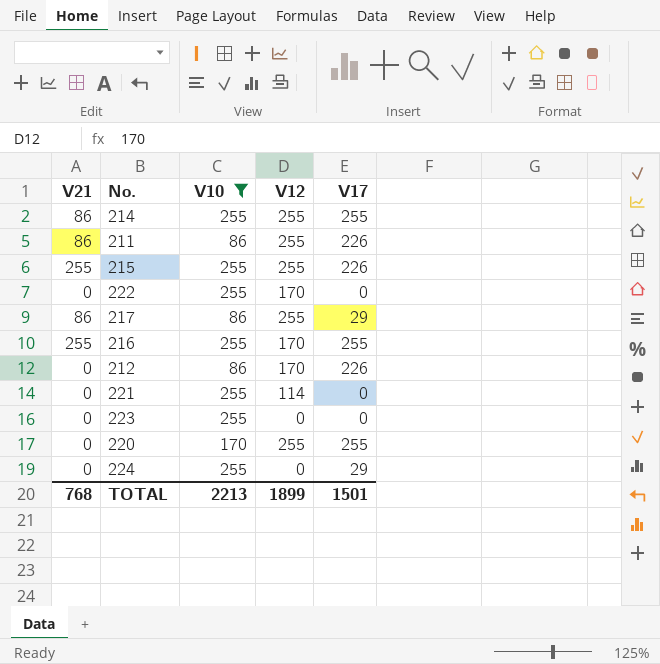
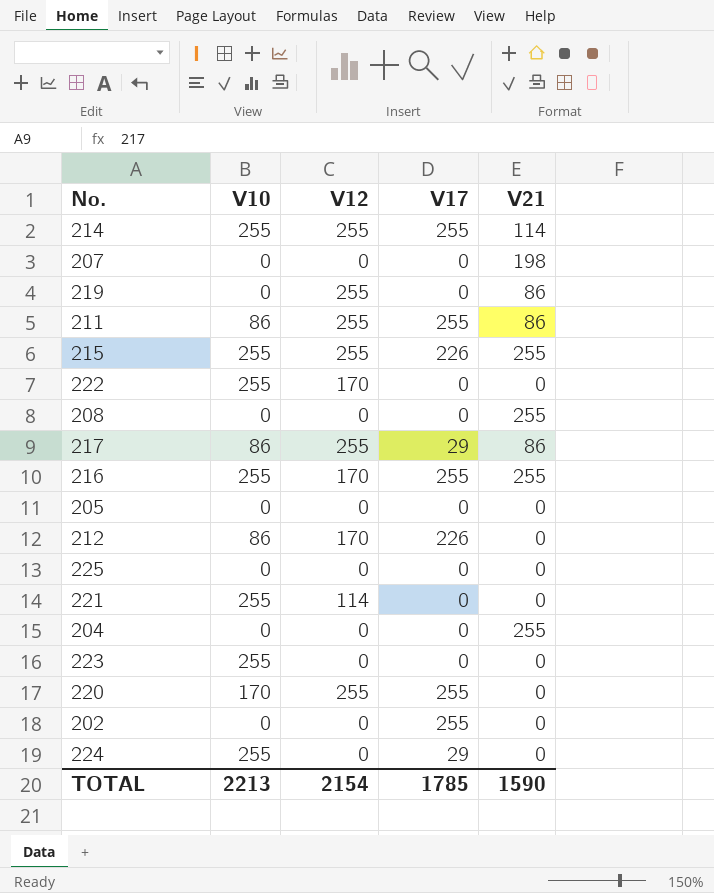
filter: V10 != 0 -> none
column V21 | position: 1 -> 5
214 | V21: 86 -> 114
211 | V17: 226 -> 255
TOTAL | V12: 1899 -> 2154
TOTAL | V17: 1501 -> 1785
TOTAL | V21: 768 -> 1590

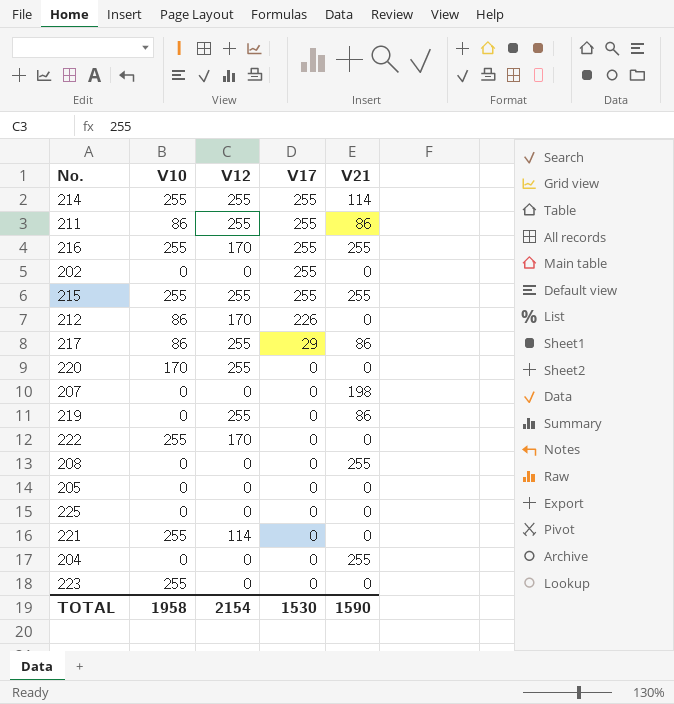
row order: none -> V17 descending
row 224: 255 | 0 | 29 | 0 -> none
215 | V17: 226 -> 255
220 | V17: 255 -> 0
TOTAL | V10: 2213 -> 1958
TOTAL | V17: 1785 -> 1530

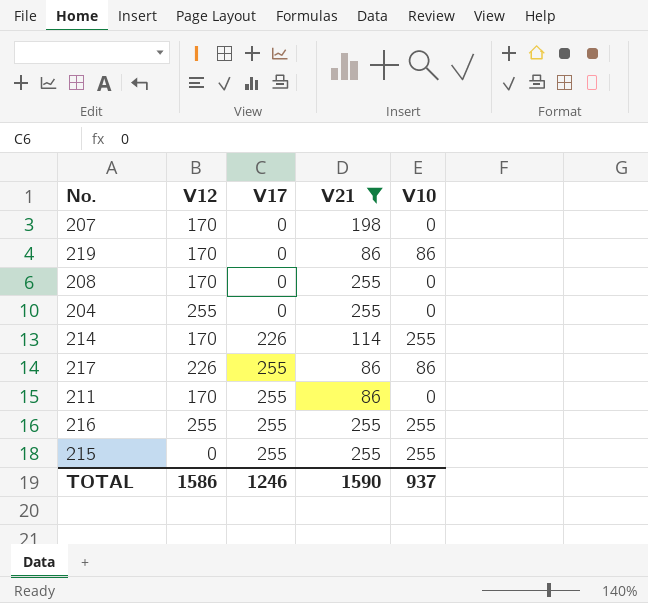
filter: none -> V21 != 0
row order: V17 descending -> V17 ascending
column V10 | position: 2 -> 5
207 | V12: 0 -> 170
219 | V12: 255 -> 170
219 | V10: 0 -> 86
208 | V12: 0 -> 170
204 | V12: 0 -> 255
214 | V12: 255 -> 170
214 | V17: 255 -> 226
217 | V12: 255 -> 226
217 | V17: 29 -> 255
211 | V12: 255 -> 170
211 | V10: 86 -> 0
216 | V12: 170 -> 255
215 | V12: 255 -> 0
TOTAL | V12: 2154 -> 1586
TOTAL | V17: 1530 -> 1246
TOTAL | V10: 1958 -> 937

